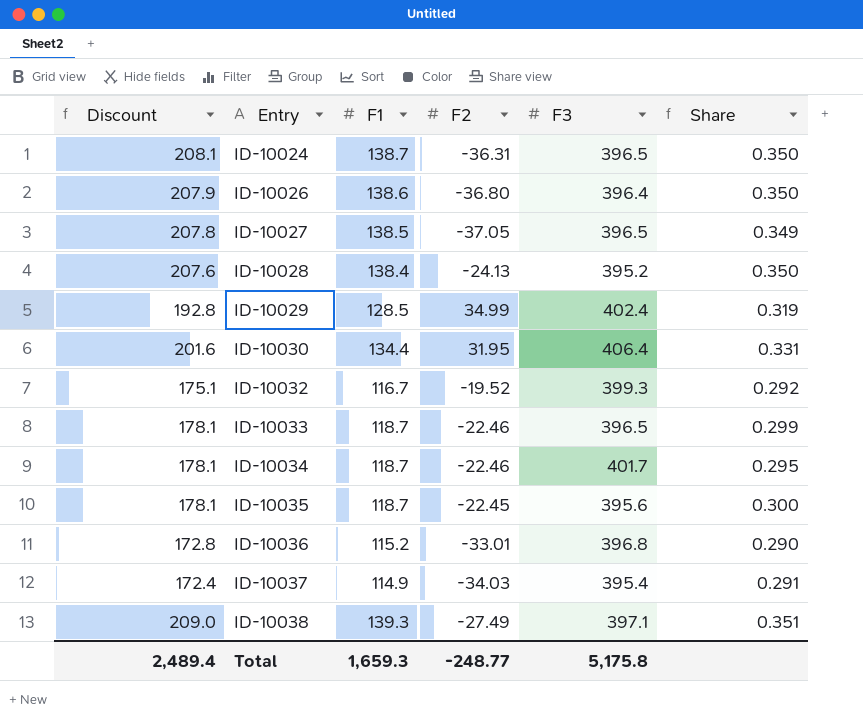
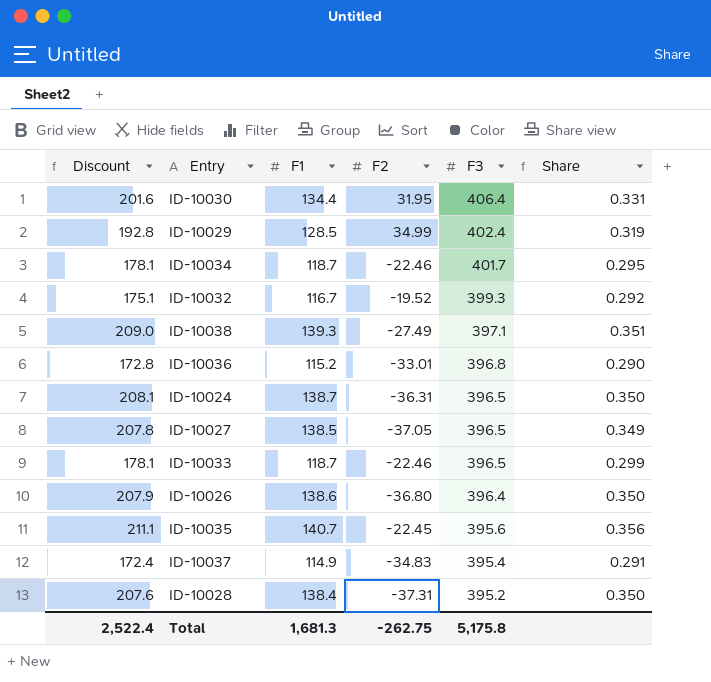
row order: Entry ascending -> F3 descending
ID-10035 | Discount: 178.1 -> 211.1
ID-10035 | F1: 118.7 -> 140.7
ID-10035 | Share: 0.300 -> 0.356
ID-10037 | F2: -34.03 -> -34.83
ID-10028 | F2: -24.13 -> -37.31
Total | Discount: 2,489.4 -> 2,522.4
Total | F1: 1,659.3 -> 1,681.3
Total | F2: -248.77 -> -262.75

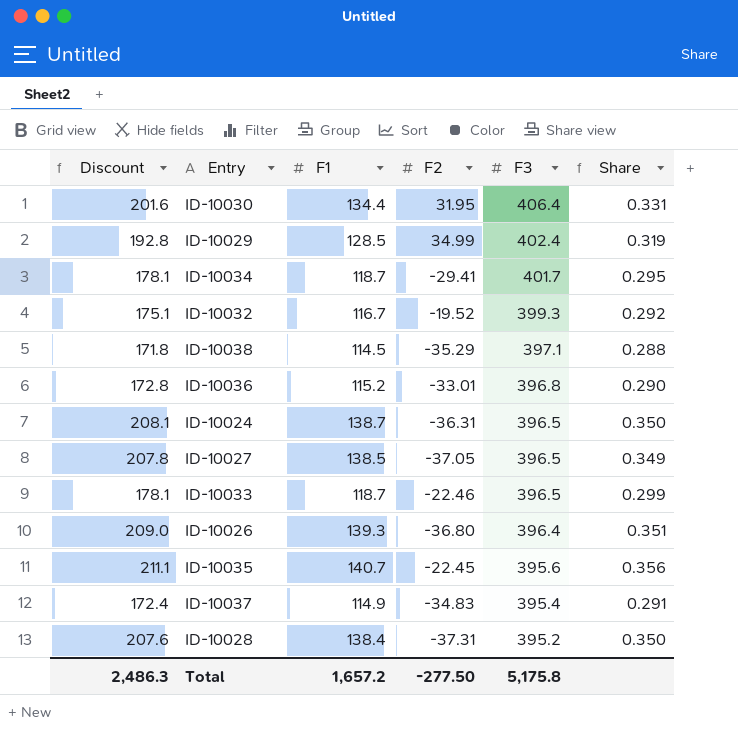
ID-10034 | F2: -22.46 -> -29.41
ID-10038 | Discount: 209.0 -> 171.8
ID-10038 | F1: 139.3 -> 114.5
ID-10038 | F2: -27.49 -> -35.29
ID-10038 | Share: 0.351 -> 0.288
ID-10026 | Discount: 207.9 -> 209.0
ID-10026 | F1: 138.6 -> 139.3
ID-10026 | Share: 0.350 -> 0.351
Total | Discount: 2,522.4 -> 2,486.3
Total | F1: 1,681.3 -> 1,657.2
Total | F2: -262.75 -> -277.50

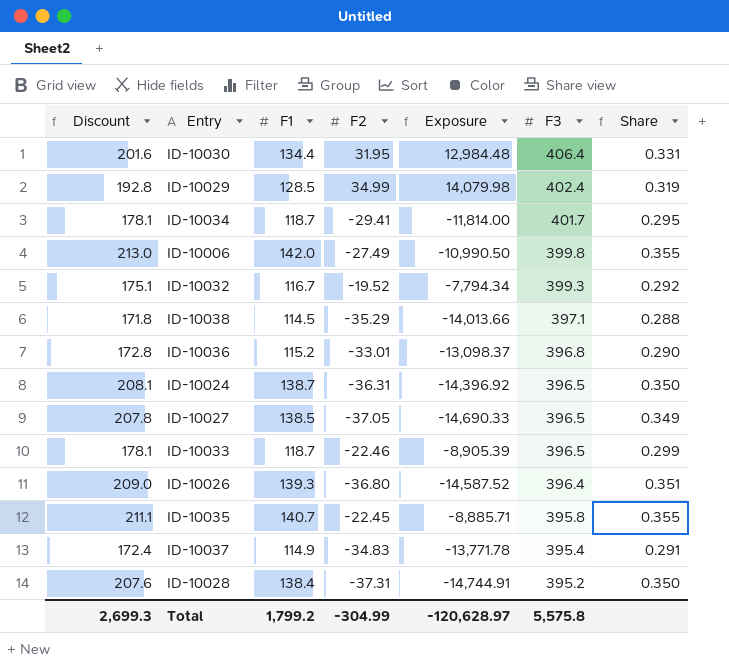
column Exposure | formula: none -> [F2] * [F3]
row ID-10006: none -> 213.0 | 142.0 | -27.49 | -10,990.50 | 399.8 | 0.355
ID-10035 | F3: 395.6 -> 395.8
ID-10035 | Share: 0.356 -> 0.355
Total | Discount: 2,486.3 -> 2,699.3
Total | F1: 1,657.2 -> 1,799.2
Total | F2: -277.50 -> -304.99
Total | F3: 5,175.8 -> 5,575.8

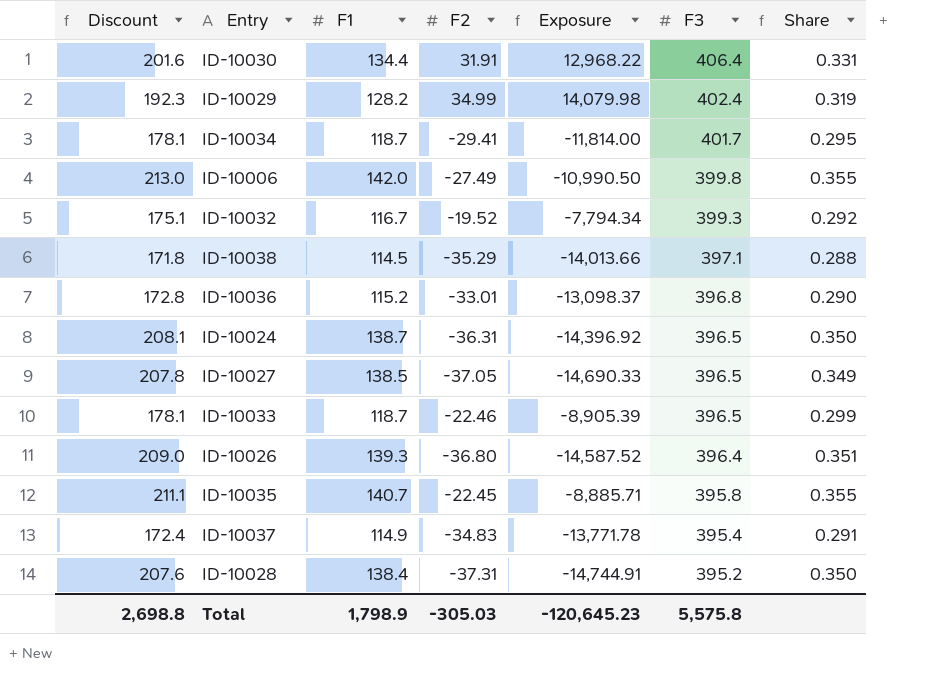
ID-10030 | F2: 31.95 -> 31.91
ID-10030 | Exposure: 12,984.48 -> 12,968.22
ID-10029 | Discount: 192.8 -> 192.3
ID-10029 | F1: 128.5 -> 128.2
Total | Discount: 2,699.3 -> 2,698.8
Total | F1: 1,799.2 -> 1,798.9
Total | F2: -304.99 -> -305.03
Total | Exposure: -120,628.97 -> -120,645.23

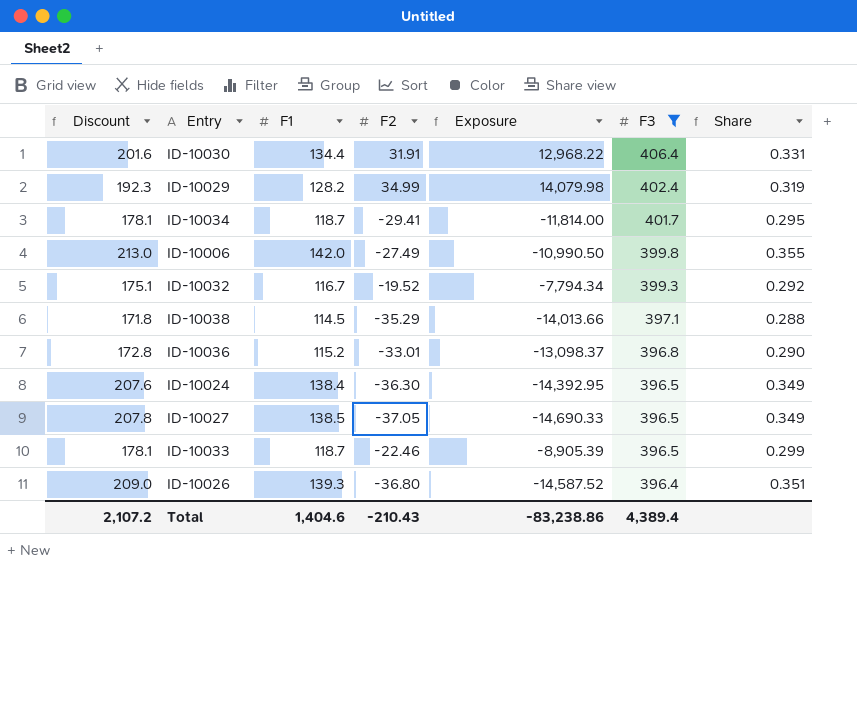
filter: none -> F3 >= 396.4
ID-10024 | Discount: 208.1 -> 207.6
ID-10024 | F1: 138.7 -> 138.4
ID-10024 | F2: -36.31 -> -36.30
ID-10024 | Exposure: -14,396.92 -> -14,392.95
ID-10024 | Share: 0.350 -> 0.349
Total | Discount: 2,698.8 -> 2,107.2
Total | F1: 1,798.9 -> 1,404.6
Total | F2: -305.03 -> -210.43
Total | Exposure: -120,645.23 -> -83,238.86
Total | F3: 5,575.8 -> 4,389.4

